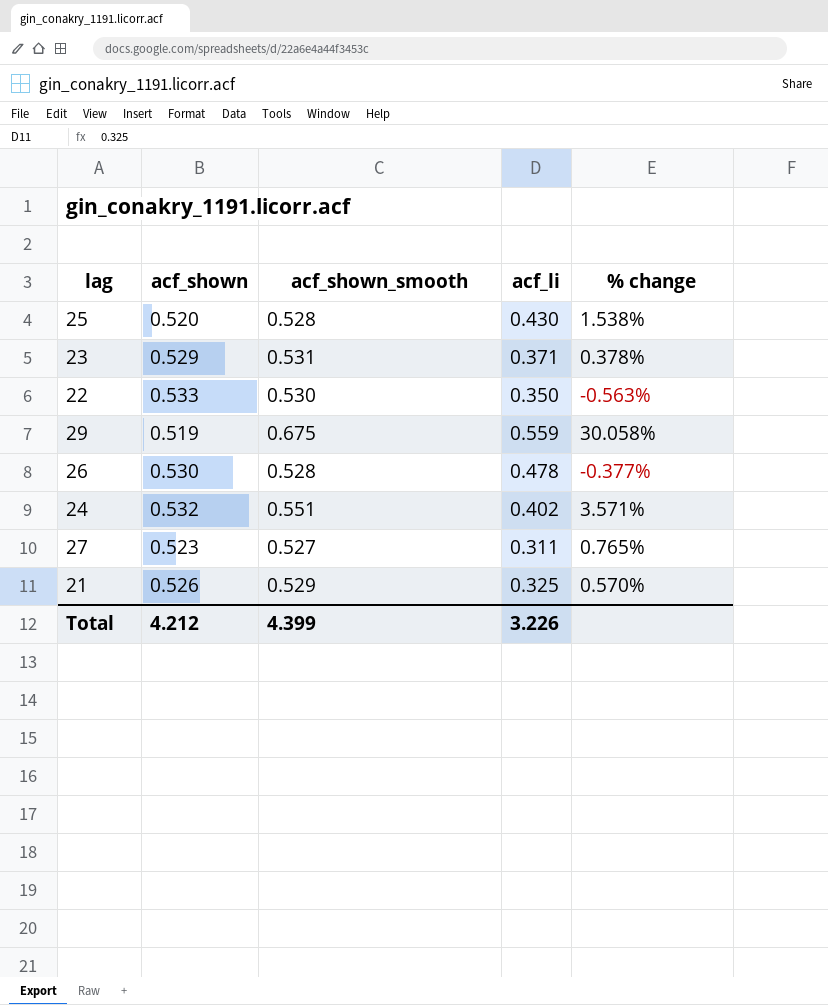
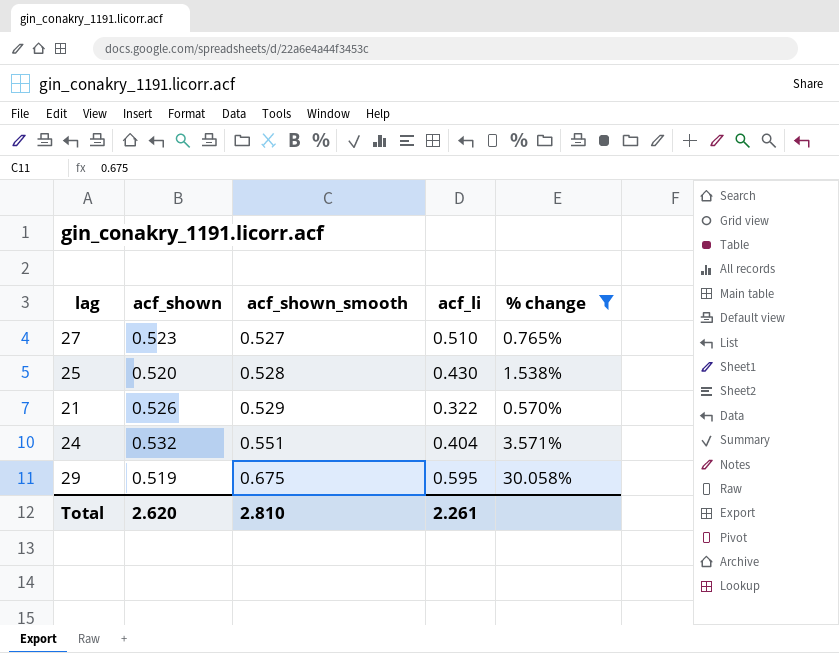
filter: none -> % change >= 0.570%
row order: none -> acf_shown_smooth ascending
27 | acf_li: 0.311 -> 0.510
21 | acf_li: 0.325 -> 0.322
24 | acf_li: 0.402 -> 0.404
29 | acf_li: 0.559 -> 0.595
Total | acf_shown: 4.212 -> 2.620
Total | acf_shown_smooth: 4.399 -> 2.810
Total | acf_li: 3.226 -> 2.261

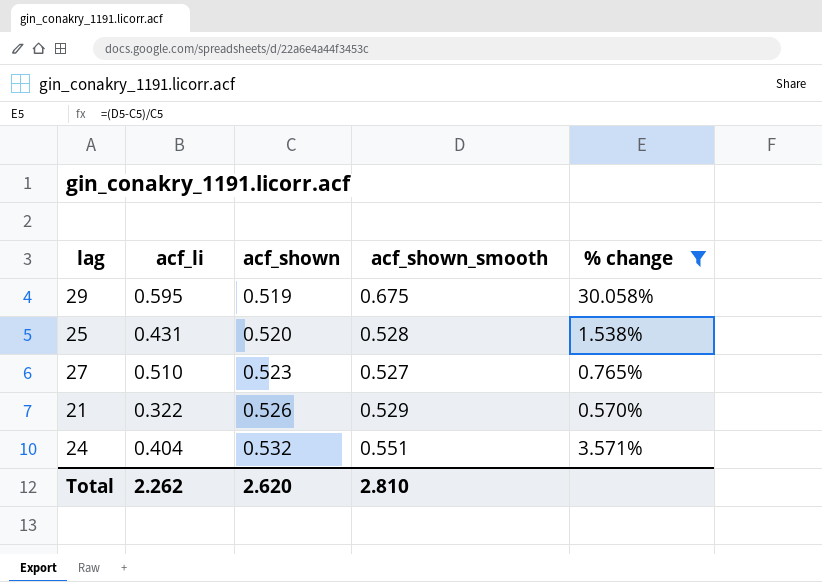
row order: acf_shown_smooth ascending -> acf_shown ascending
column acf_li | position: 4 -> 2
25 | acf_li: 0.430 -> 0.431
Total | acf_li: 2.261 -> 2.262

